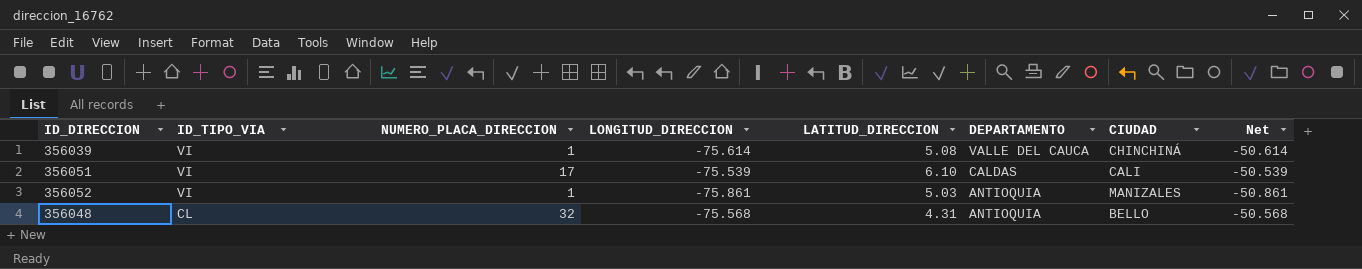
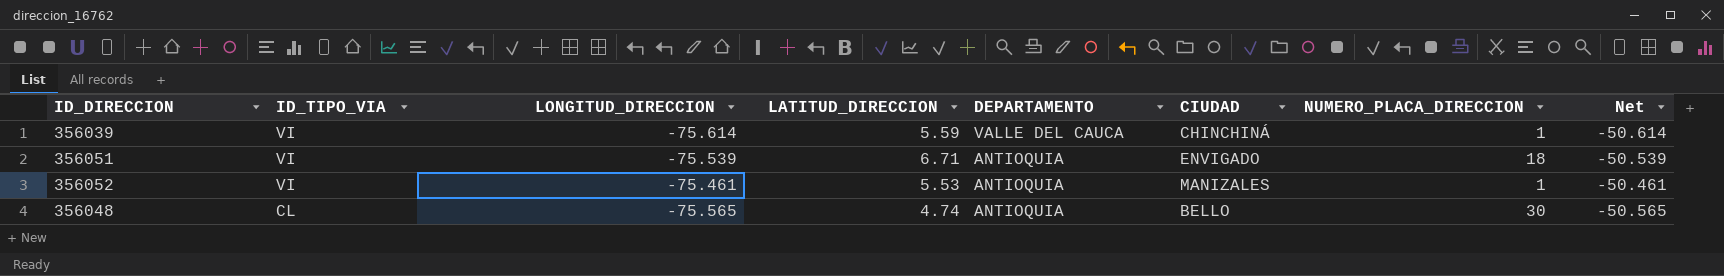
column NUMERO_PLACA_DIRECCION | position: 3 -> 7
356039 | LATITUD_DIRECCION: 5.08 -> 5.59
356051 | LATITUD_DIRECCION: 6.10 -> 6.71
356051 | DEPARTAMENTO: CALDAS -> ANTIOQUIA
356051 | CIUDAD: CALI -> ENVIGADO
356051 | NUMERO_PLACA_DIRECCION: 17 -> 18
356052 | LONGITUD_DIRECCION: -75.861 -> -75.461
356052 | LATITUD_DIRECCION: 5.03 -> 5.53
356052 | Net: -50.861 -> -50.461
356048 | LONGITUD_DIRECCION: -75.568 -> -75.565
356048 | LATITUD_DIRECCION: 4.31 -> 4.74
356048 | NUMERO_PLACA_DIRECCION: 32 -> 30
356048 | Net: -50.568 -> -50.565

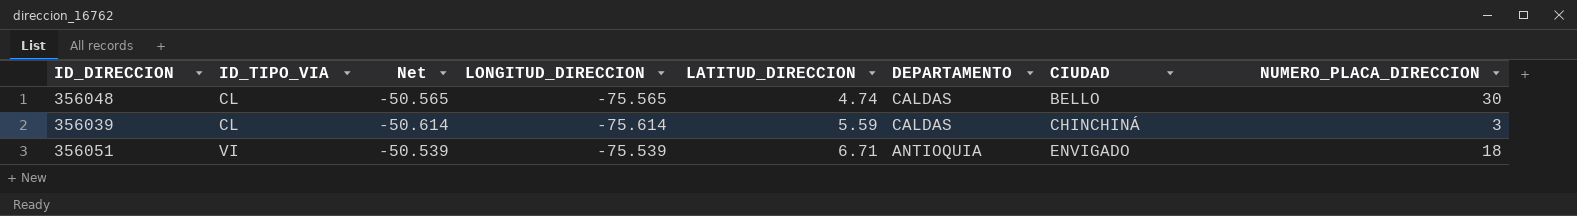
row order: ID_TIPO_VIA descending -> ID_TIPO_VIA ascending
column Net | position: 8 -> 3
row 356052: VI | -75.461 | 5.53 | ANTIOQUIA | MANIZALES | 1 | -50.461 -> none
356048 | DEPARTAMENTO: ANTIOQUIA -> CALDAS
356039 | ID_TIPO_VIA: VI -> CL
356039 | DEPARTAMENTO: VALLE DEL CAUCA -> CALDAS
356039 | NUMERO_PLACA_DIRECCION: 1 -> 3

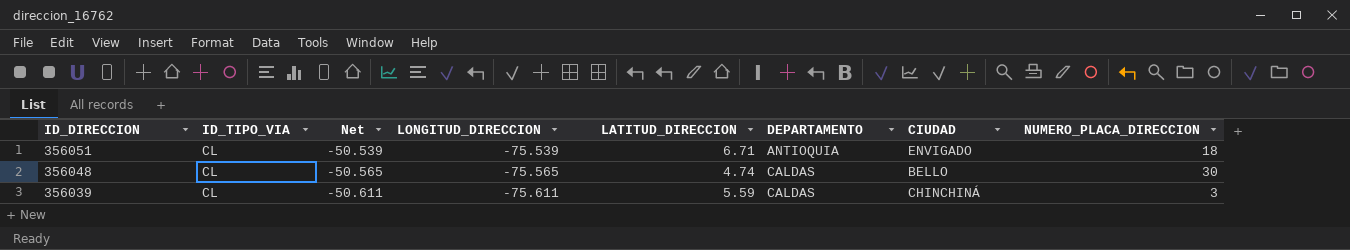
row order: ID_TIPO_VIA ascending -> ID_DIRECCION descending
356051 | ID_TIPO_VIA: VI -> CL
356039 | Net: -50.614 -> -50.611
356039 | LONGITUD_DIRECCION: -75.614 -> -75.611

